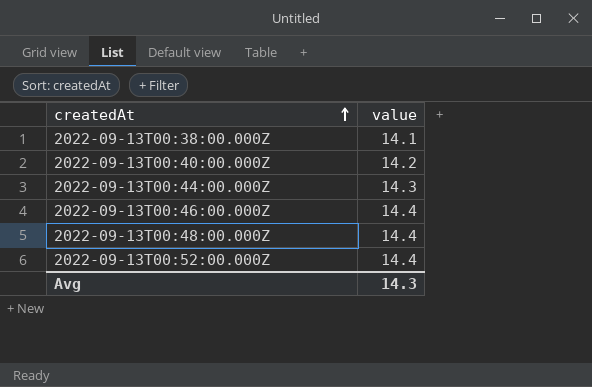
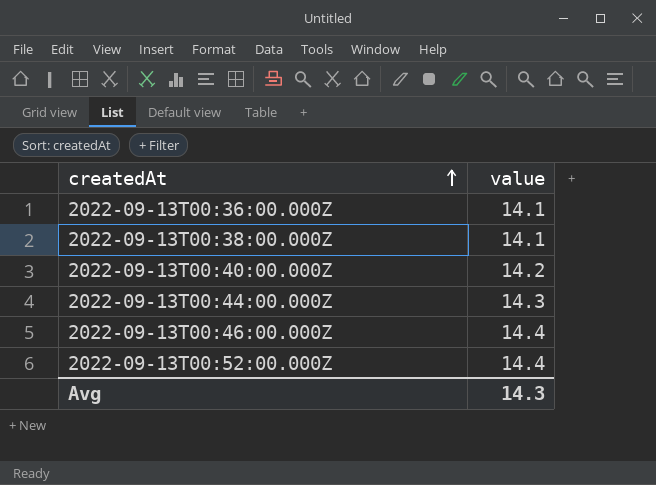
row 2022-09-13T00:48:00.000Z: 14.4 -> none
row 2022-09-13T00:36:00.000Z: none -> 14.1

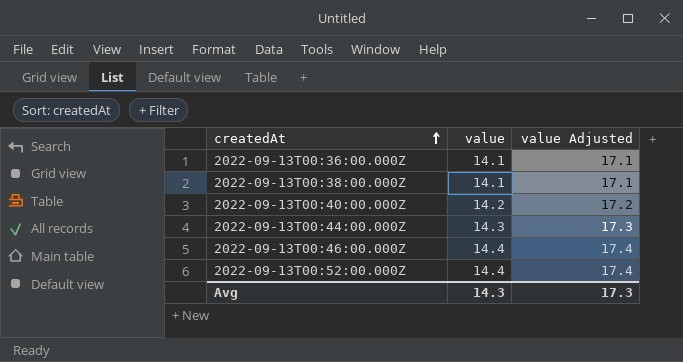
column value Adjusted | formula: none -> [value] + 3

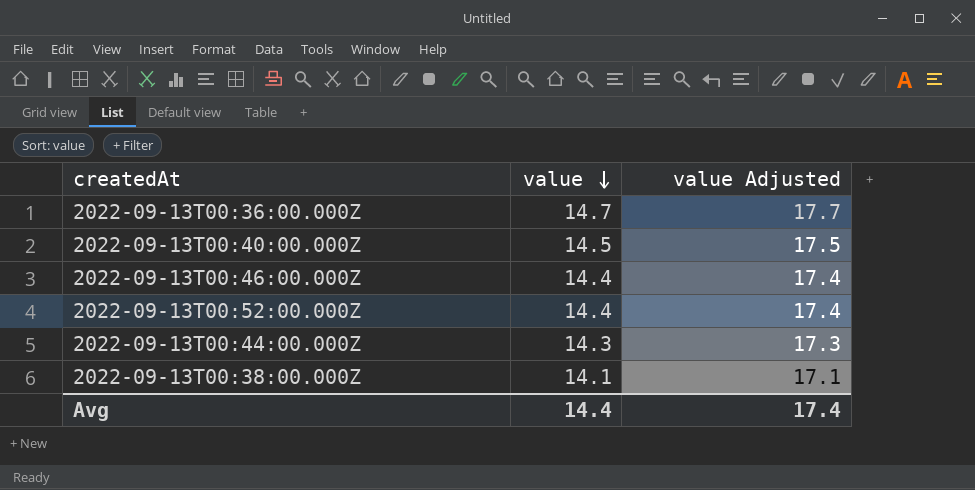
row order: createdAt ascending -> value descending
2022-09-13T00:36:00.000Z | value: 14.1 -> 14.7
2022-09-13T00:36:00.000Z | value Adjusted: 17.1 -> 17.7
2022-09-13T00:40:00.000Z | value: 14.2 -> 14.5
2022-09-13T00:40:00.000Z | value Adjusted: 17.2 -> 17.5
Avg | value: 14.3 -> 14.4
Avg | value Adjusted: 17.3 -> 17.4

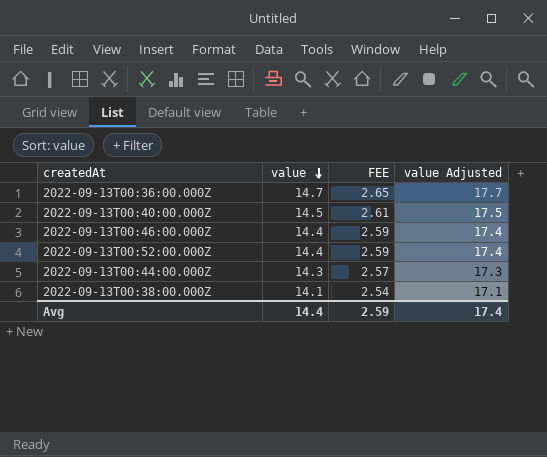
column FEE | formula: none -> [value] * 0.18

